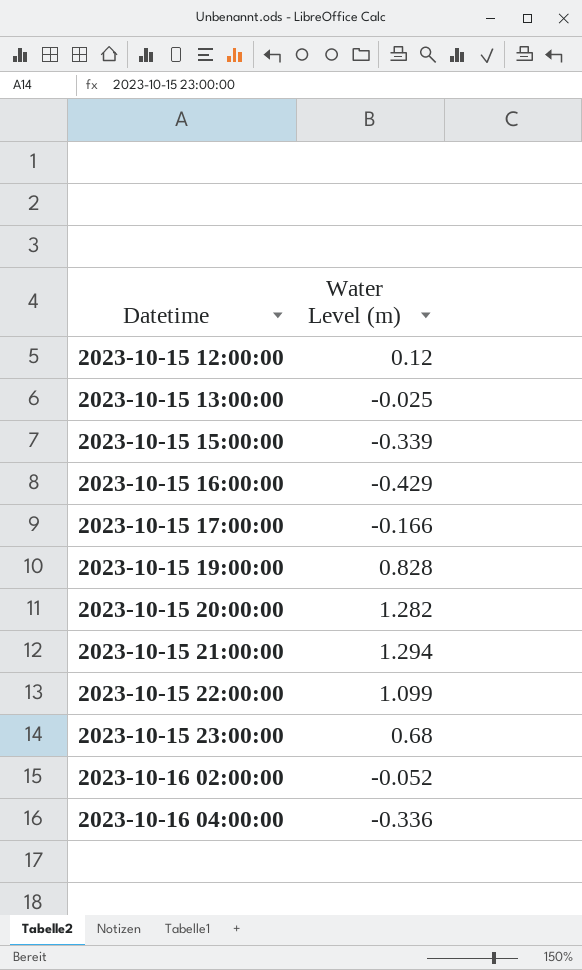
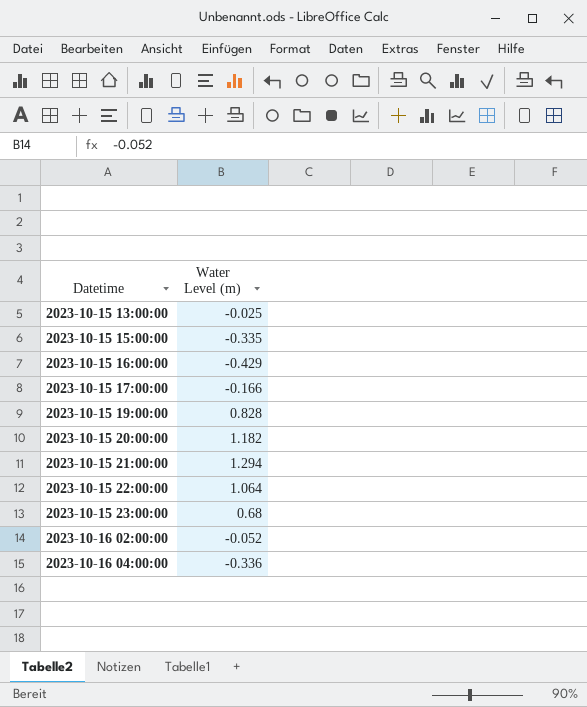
row 2023-10-15 12:00:00: 0.12 -> none
2023-10-15 15:00:00 | Water Level (m): -0.339 -> -0.335
2023-10-15 20:00:00 | Water Level (m): 1.282 -> 1.182
2023-10-15 22:00:00 | Water Level (m): 1.099 -> 1.064

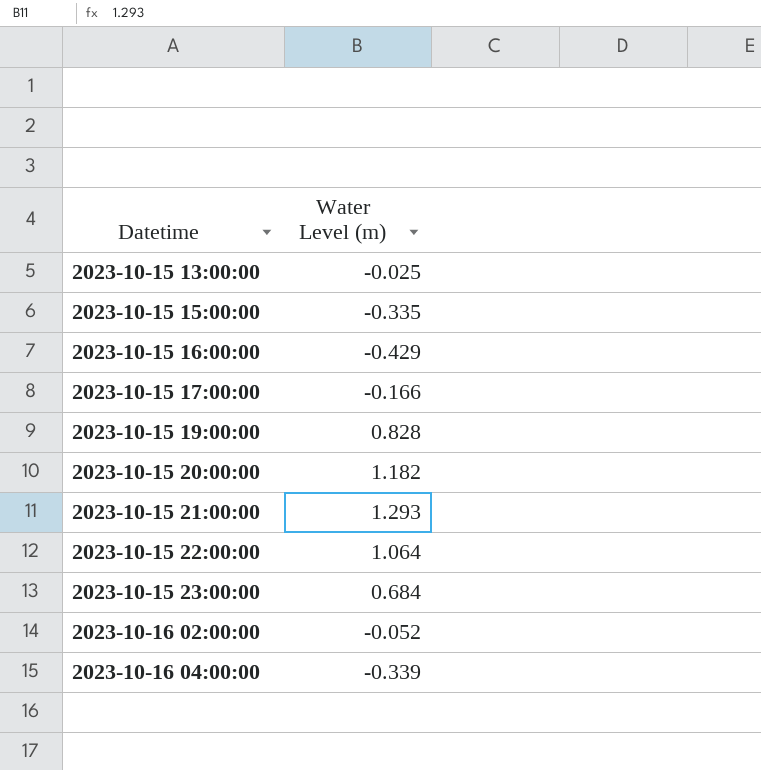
2023-10-15 21:00:00 | Water Level (m): 1.294 -> 1.293
2023-10-15 23:00:00 | Water Level (m): 0.68 -> 0.684
2023-10-16 04:00:00 | Water Level (m): -0.336 -> -0.339

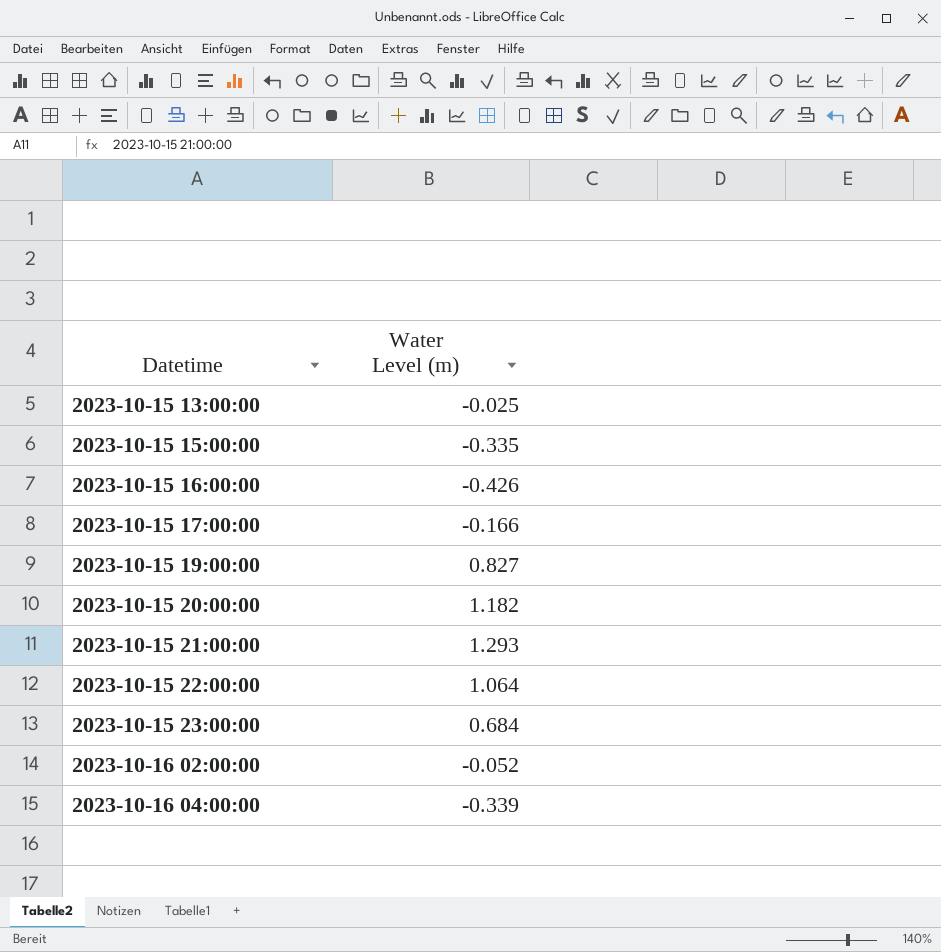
2023-10-15 16:00:00 | Water Level (m): -0.429 -> -0.426
2023-10-15 19:00:00 | Water Level (m): 0.828 -> 0.827

